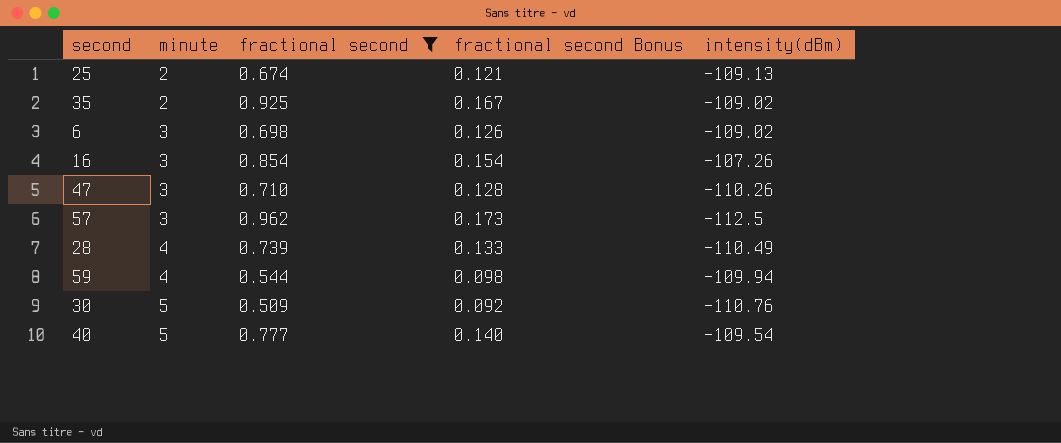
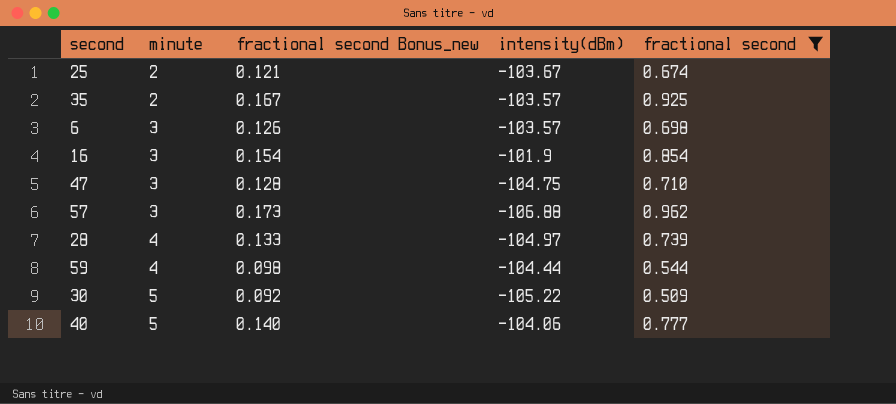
column name: fractional second Bonus -> fractional second Bonus_new
column fractional second | position: 3 -> 5
25 | intensity(dBm): -109.13 -> -103.67
35 | intensity(dBm): -109.02 -> -103.57
6 | intensity(dBm): -109.02 -> -103.57
16 | intensity(dBm): -107.26 -> -101.9
47 | intensity(dBm): -110.26 -> -104.75
57 | intensity(dBm): -112.5 -> -106.88
28 | intensity(dBm): -110.49 -> -104.97
59 | intensity(dBm): -109.94 -> -104.44
30 | intensity(dBm): -110.76 -> -105.22
40 | intensity(dBm): -109.54 -> -104.06

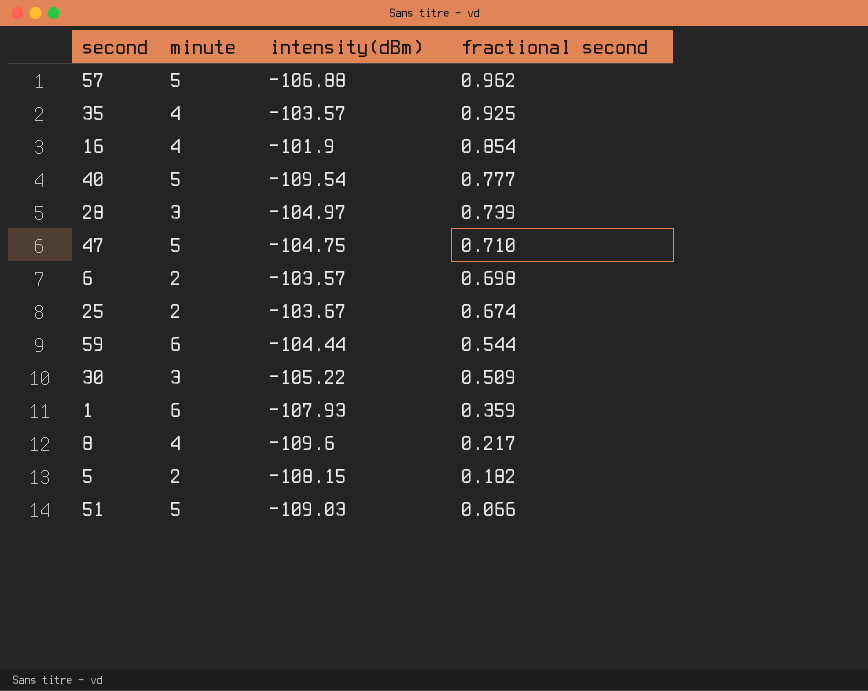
filter: fractional second >= 0.509 -> none
row order: minute ascending -> fractional second descending
column fractional second Bonus_new | formula: [fractional second] * 0.18 -> none
57 | minute: 3 -> 5
35 | minute: 2 -> 4
16 | minute: 3 -> 4
40 | intensity(dBm): -104.06 -> -109.54
28 | minute: 4 -> 3
47 | minute: 3 -> 5
6 | minute: 3 -> 2
59 | minute: 4 -> 6
30 | minute: 5 -> 3

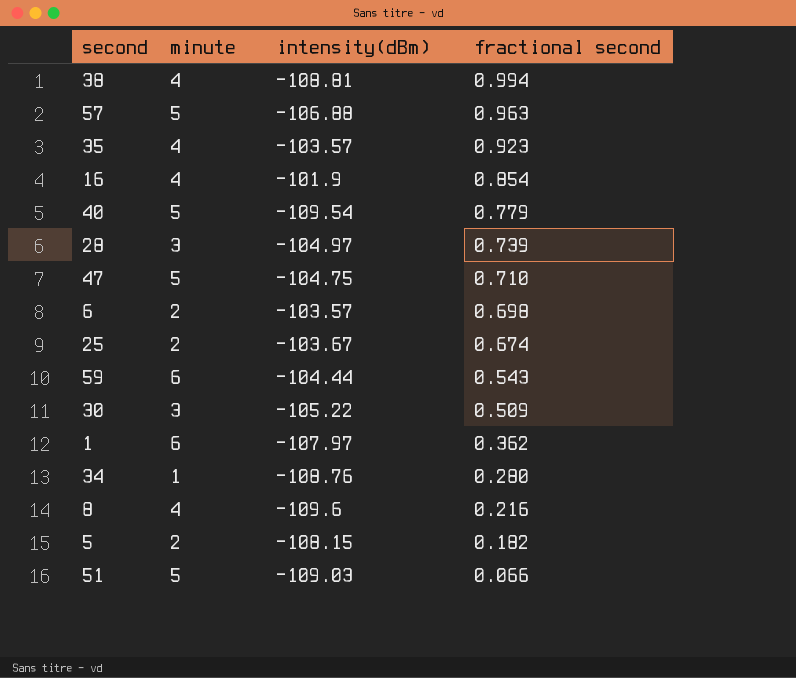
row 38: none -> 4 | -108.81 | 0.994
57 | fractional second: 0.962 -> 0.963
35 | fractional second: 0.925 -> 0.923
40 | fractional second: 0.777 -> 0.779
59 | fractional second: 0.544 -> 0.543
1 | intensity(dBm): -107.93 -> -107.97
1 | fractional second: 0.359 -> 0.362
row 34: none -> 1 | -108.76 | 0.280
8 | fractional second: 0.217 -> 0.216

